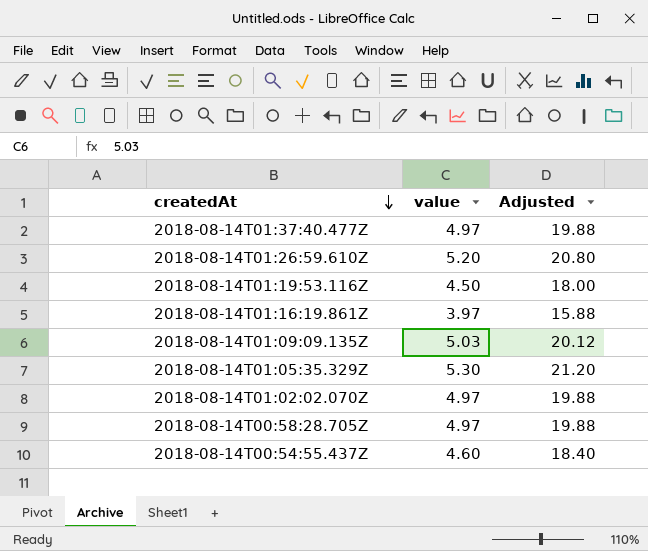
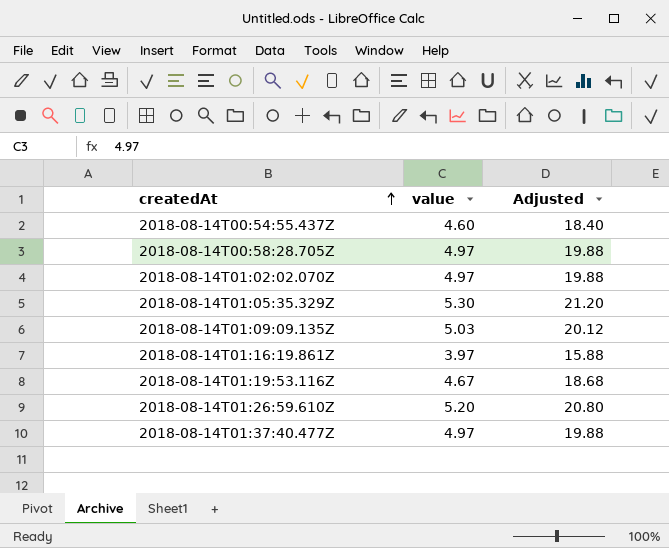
row order: createdAt descending -> createdAt ascending
2018-08-14T01:19:53.116Z | value: 4.50 -> 4.67
2018-08-14T01:19:53.116Z | Adjusted: 18.00 -> 18.68

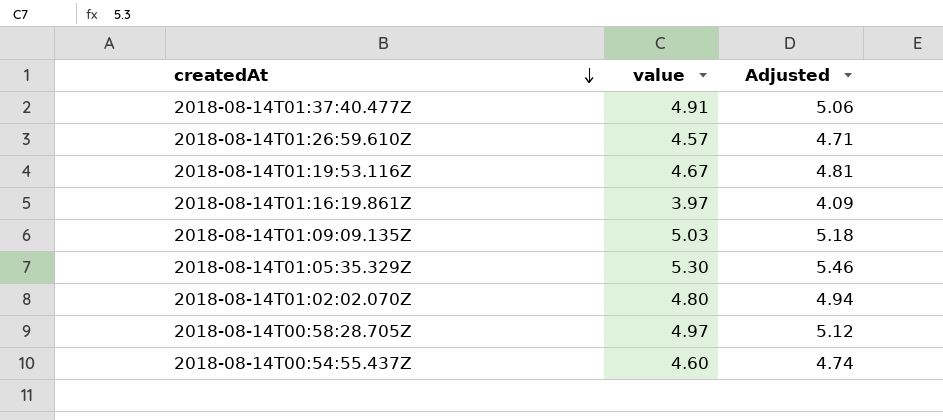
row order: createdAt ascending -> createdAt descending
column Adjusted | formula: [value] * 4 -> [value] * 1.03
2018-08-14T01:37:40.477Z | value: 4.97 -> 4.91
2018-08-14T01:26:59.610Z | value: 5.20 -> 4.57
2018-08-14T01:02:02.070Z | value: 4.97 -> 4.80

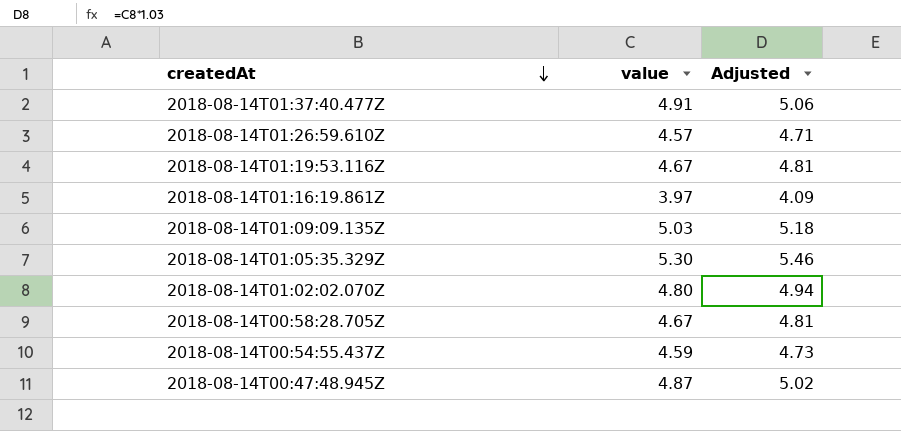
2018-08-14T00:58:28.705Z | value: 4.97 -> 4.67
2018-08-14T00:58:28.705Z | Adjusted: 5.12 -> 4.81
2018-08-14T00:54:55.437Z | value: 4.60 -> 4.59
2018-08-14T00:54:55.437Z | Adjusted: 4.74 -> 4.73
row 2018-08-14T00:47:48.945Z: none -> 4.87 | 5.02

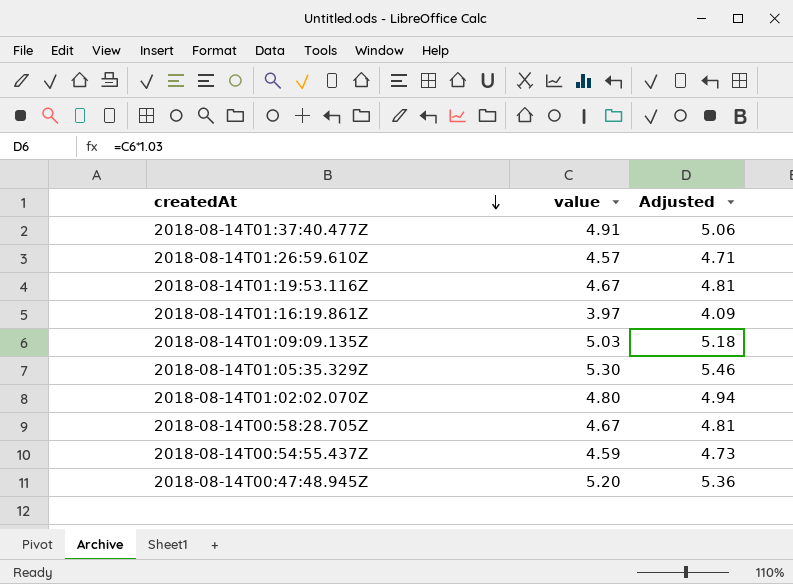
2018-08-14T00:47:48.945Z | value: 4.87 -> 5.20
2018-08-14T00:47:48.945Z | Adjusted: 5.02 -> 5.36

